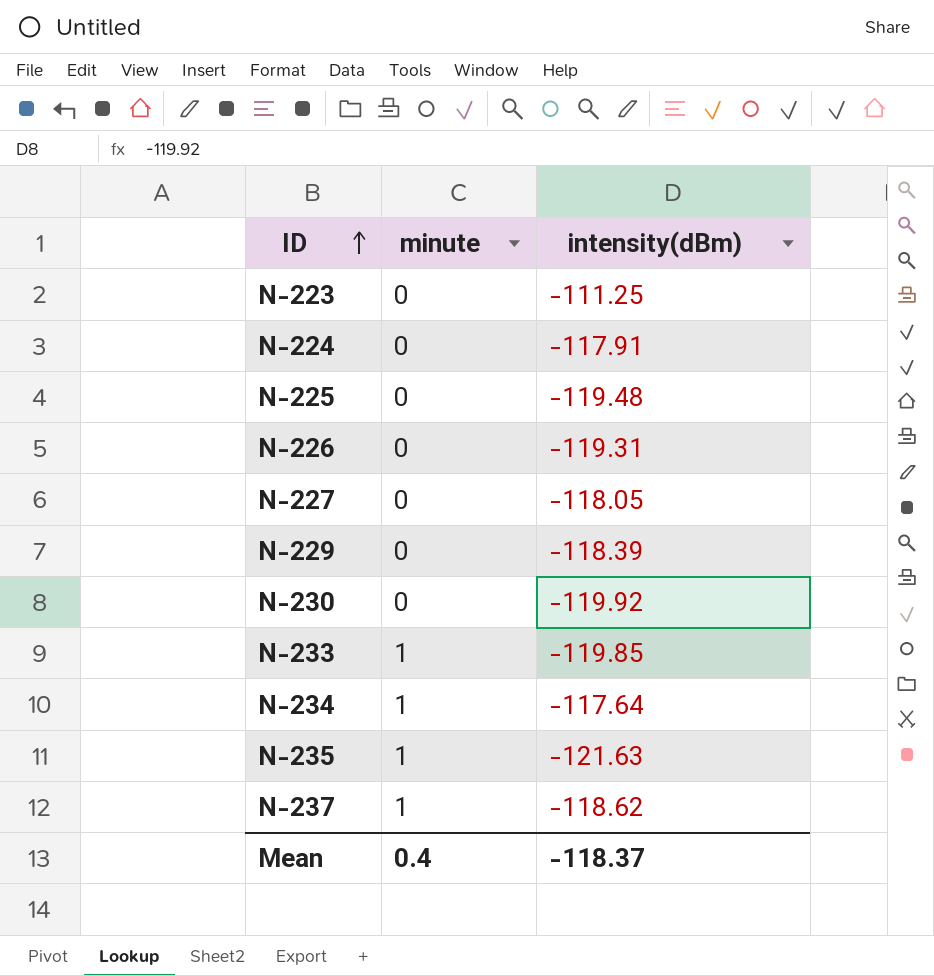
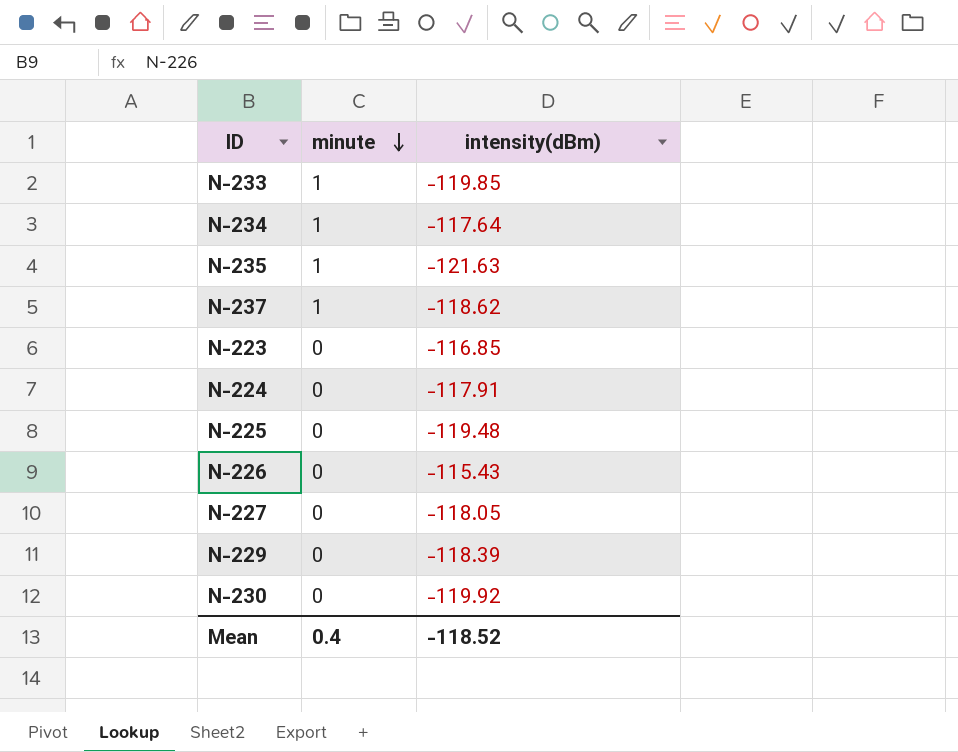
row order: ID ascending -> minute descending
N-223 | intensity(dBm): -111.25 -> -116.85
N-226 | intensity(dBm): -119.31 -> -115.43
Mean | intensity(dBm): -118.37 -> -118.52

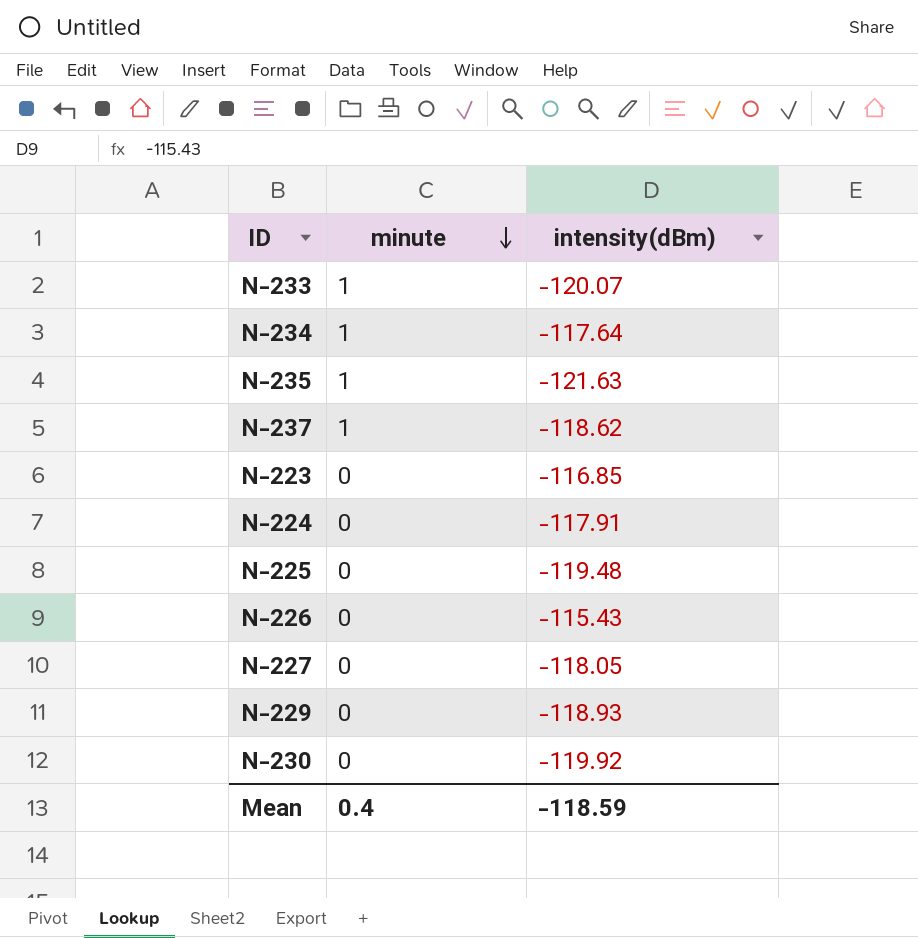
N-233 | intensity(dBm): -119.85 -> -120.07
N-229 | intensity(dBm): -118.39 -> -118.93
Mean | intensity(dBm): -118.52 -> -118.59

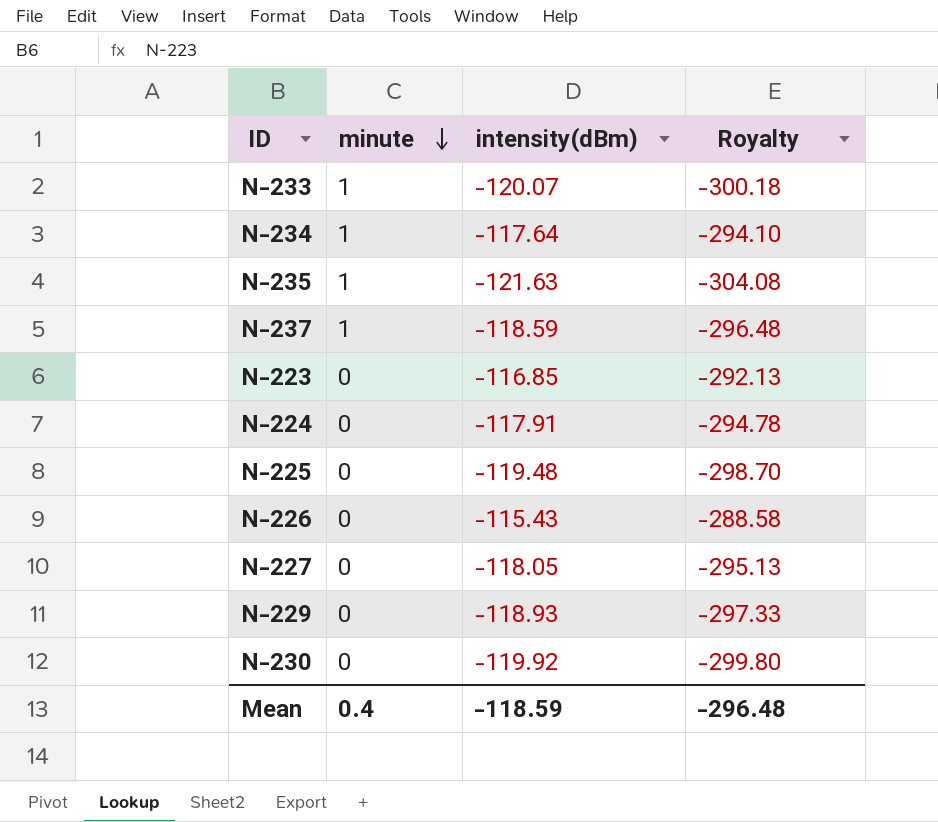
column Royalty | formula: none -> [intensity(dBm)] * 2.5
N-237 | intensity(dBm): -118.62 -> -118.59

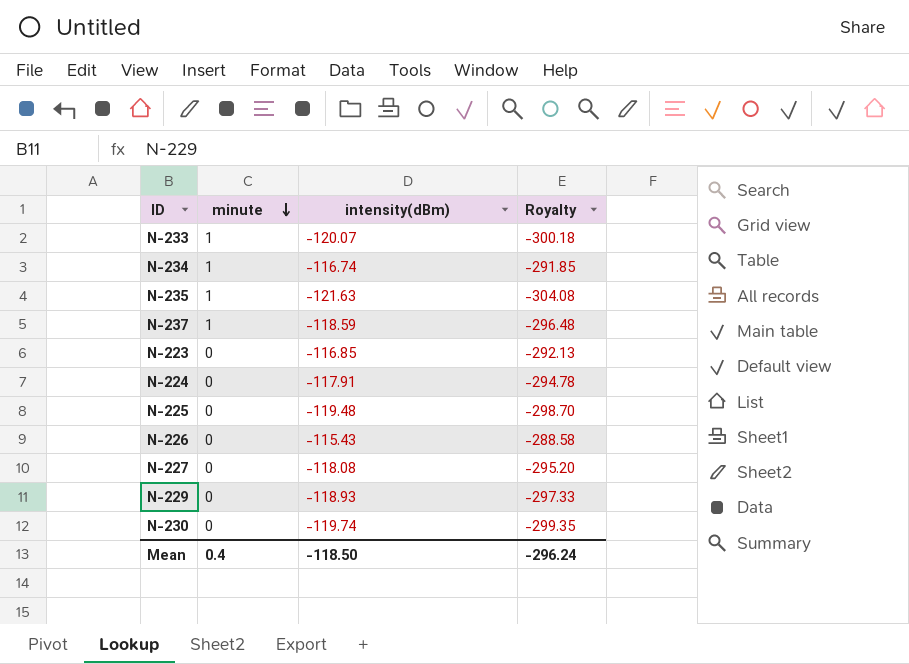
N-234 | intensity(dBm): -117.64 -> -116.74
N-234 | Royalty: -294.10 -> -291.85
N-227 | intensity(dBm): -118.05 -> -118.08
N-227 | Royalty: -295.13 -> -295.20
N-230 | intensity(dBm): -119.92 -> -119.74
N-230 | Royalty: -299.80 -> -299.35
Mean | intensity(dBm): -118.59 -> -118.50
Mean | Royalty: -296.48 -> -296.24

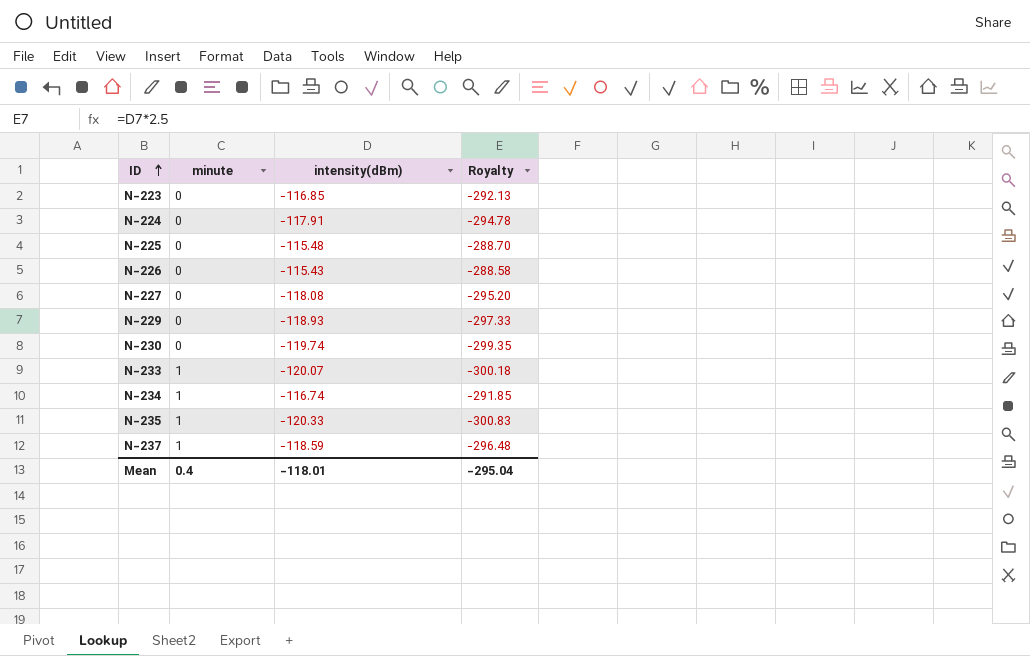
row order: minute descending -> ID ascending
N-225 | intensity(dBm): -119.48 -> -115.48
N-225 | Royalty: -298.70 -> -288.70
N-235 | intensity(dBm): -121.63 -> -120.33
N-235 | Royalty: -304.08 -> -300.83
Mean | intensity(dBm): -118.50 -> -118.01
Mean | Royalty: -296.24 -> -295.04

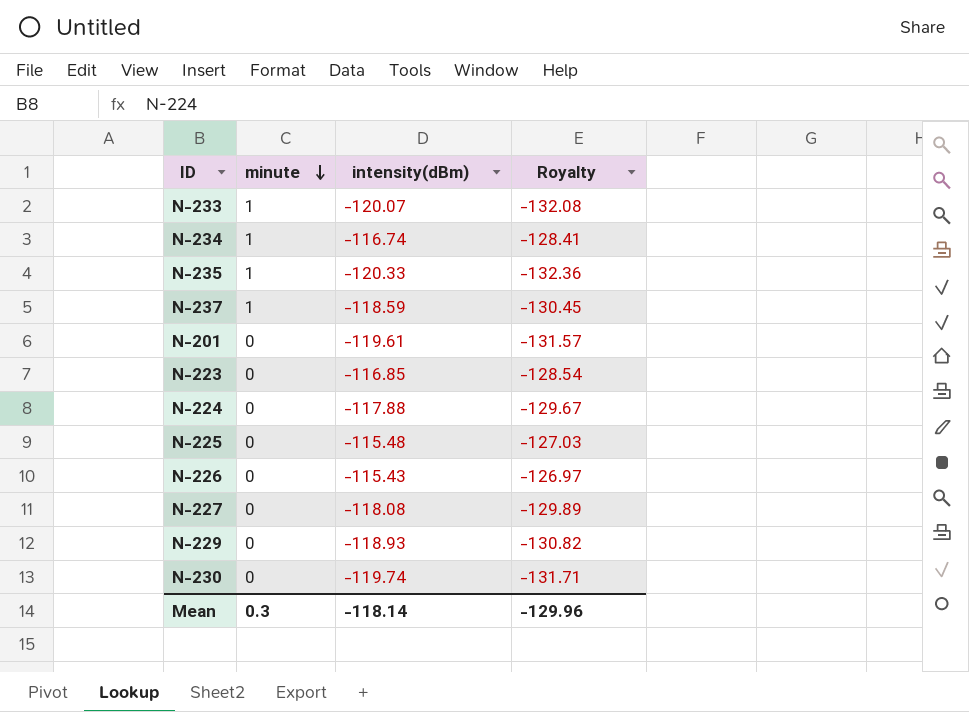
row order: ID ascending -> minute descending
column Royalty | formula: [intensity(dBm)] * 2.5 -> [intensity(dBm)] * 1.1
row N-201: none -> 0 | -119.61 | -131.57
N-224 | intensity(dBm): -117.91 -> -117.88
Mean | minute: 0.4 -> 0.3
Mean | intensity(dBm): -118.01 -> -118.14
Mean | Royalty: -295.04 -> -129.96

